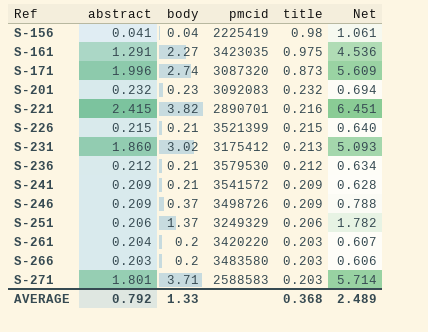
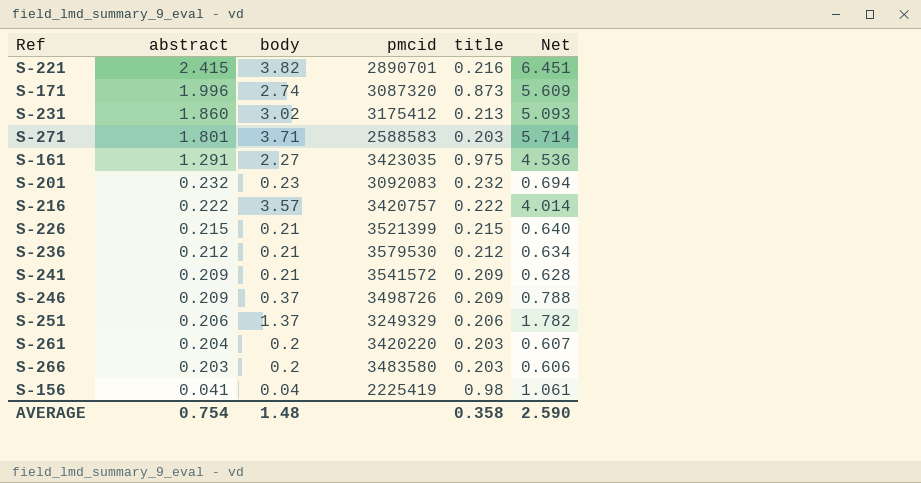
row order: Ref ascending -> abstract descending
row S-216: none -> 0.222 | 3.57 | 3420757 | 0.222 | 4.014
AVERAGE | abstract: 0.792 -> 0.754
AVERAGE | body: 1.33 -> 1.48
AVERAGE | title: 0.368 -> 0.358
AVERAGE | Net: 2.489 -> 2.590

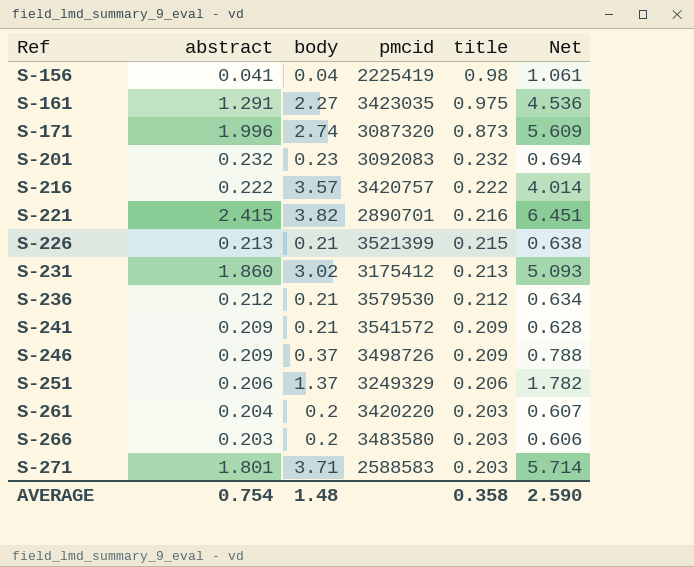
row order: abstract descending -> Ref ascending
S-226 | abstract: 0.215 -> 0.213
S-226 | Net: 0.640 -> 0.638

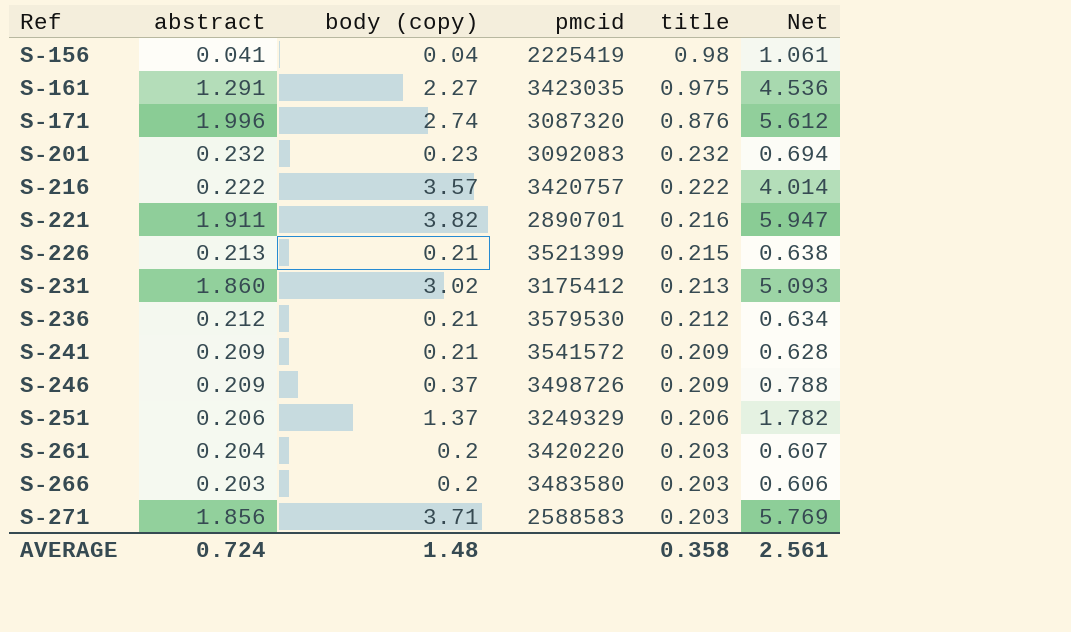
column name: body -> body (copy)
S-171 | title: 0.873 -> 0.876
S-171 | Net: 5.609 -> 5.612
S-221 | abstract: 2.415 -> 1.911
S-221 | Net: 6.451 -> 5.947
S-271 | abstract: 1.801 -> 1.856
S-271 | Net: 5.714 -> 5.769
AVERAGE | abstract: 0.754 -> 0.724
AVERAGE | Net: 2.590 -> 2.561

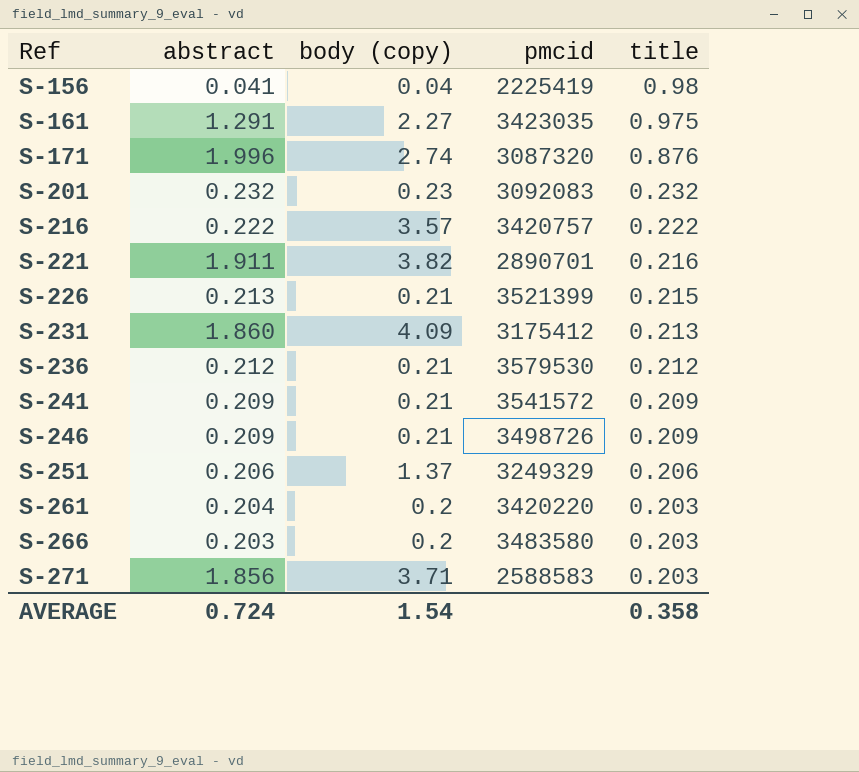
column Net | formula: [abstract] + [body (copy)] + [title] -> none
S-231 | body (copy): 3.02 -> 4.09
S-246 | body (copy): 0.37 -> 0.21
AVERAGE | body (copy): 1.48 -> 1.54

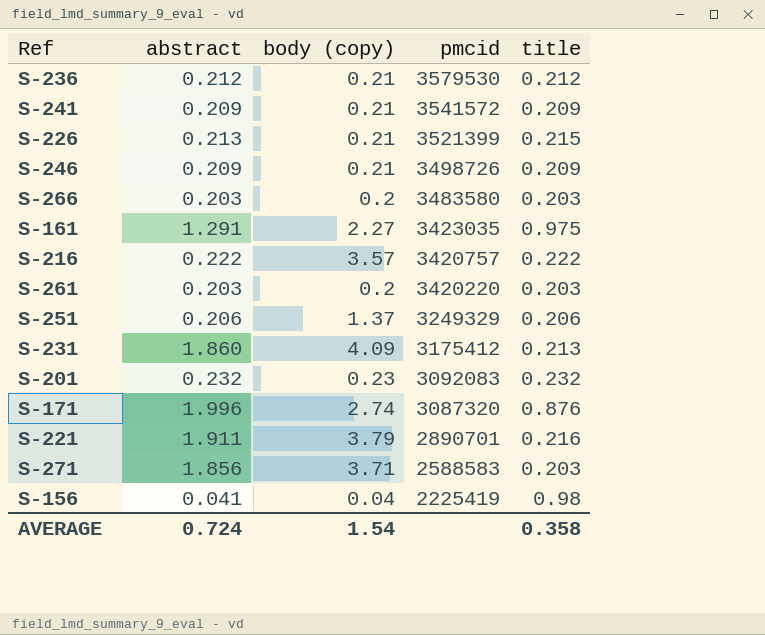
row order: Ref ascending -> pmcid descending
S-261 | abstract: 0.204 -> 0.203
S-221 | body (copy): 3.82 -> 3.79

